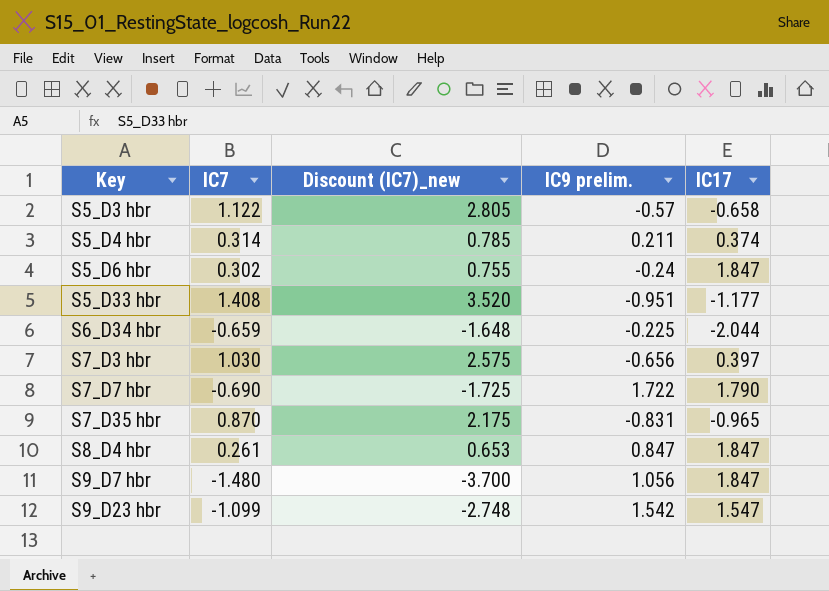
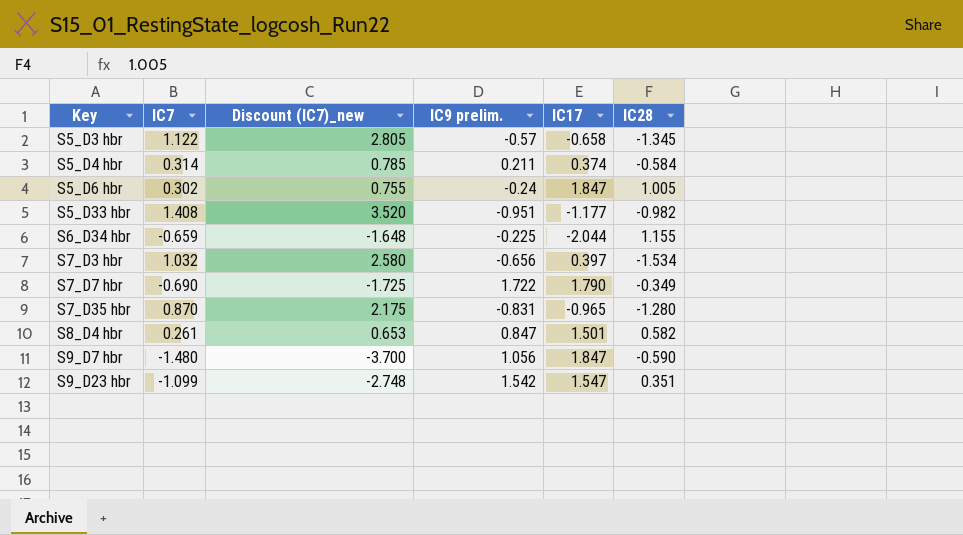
column IC28 | position: none -> 6
S7_D3 hbr | IC7: 1.030 -> 1.032
S7_D3 hbr | Discount (IC7)_new: 2.575 -> 2.580
S8_D4 hbr | IC17: 1.847 -> 1.501

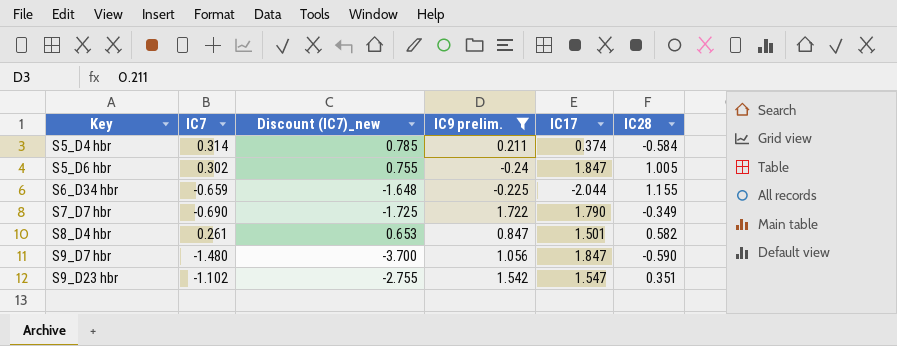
filter: none -> IC9 prelim. >= -0.24
S9_D23 hbr | IC7: -1.099 -> -1.102
S9_D23 hbr | Discount (IC7)_new: -2.748 -> -2.755

